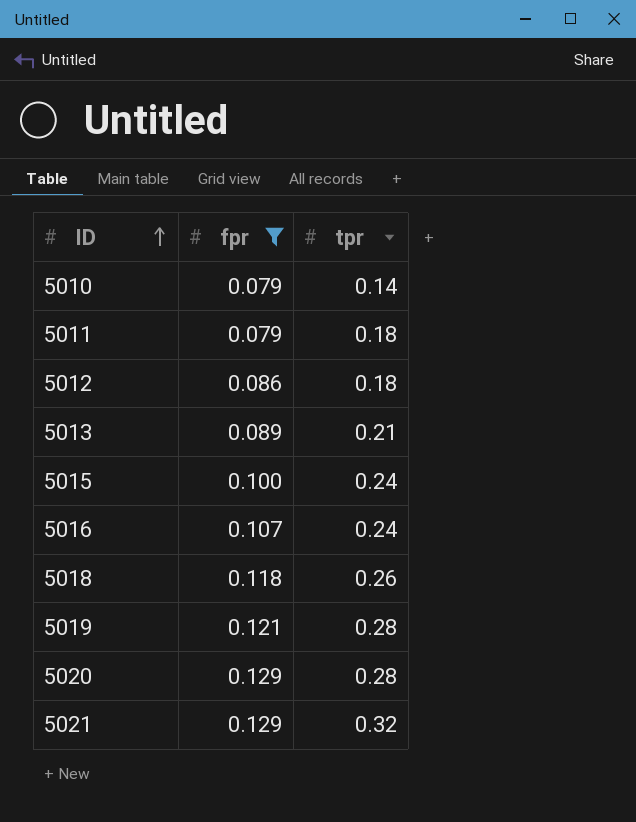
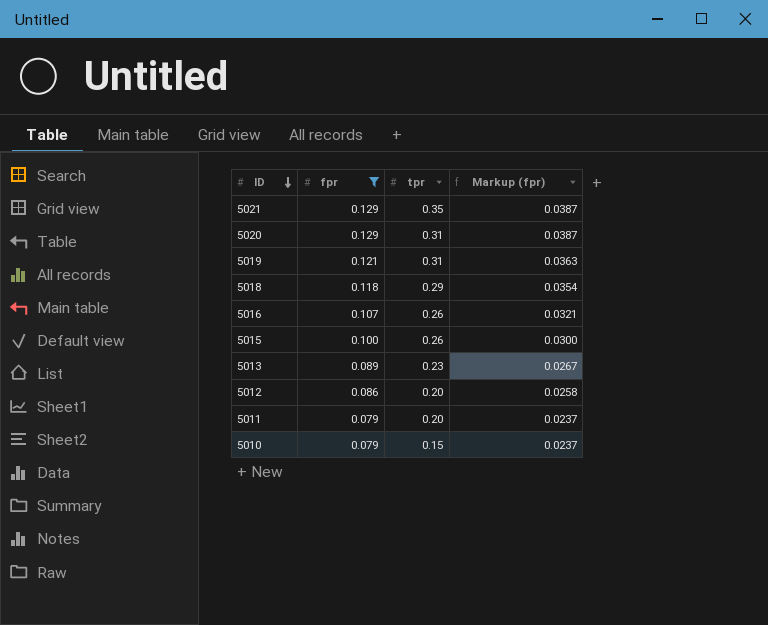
row order: ID ascending -> ID descending
column Markup (fpr) | formula: none -> [fpr] * 0.3
5021 | tpr: 0.32 -> 0.35
5020 | tpr: 0.28 -> 0.31
5019 | tpr: 0.28 -> 0.31
5018 | tpr: 0.26 -> 0.29
5016 | tpr: 0.24 -> 0.26
5015 | tpr: 0.24 -> 0.26
5013 | tpr: 0.21 -> 0.23
5012 | tpr: 0.18 -> 0.20
5011 | tpr: 0.18 -> 0.20
5010 | tpr: 0.14 -> 0.15

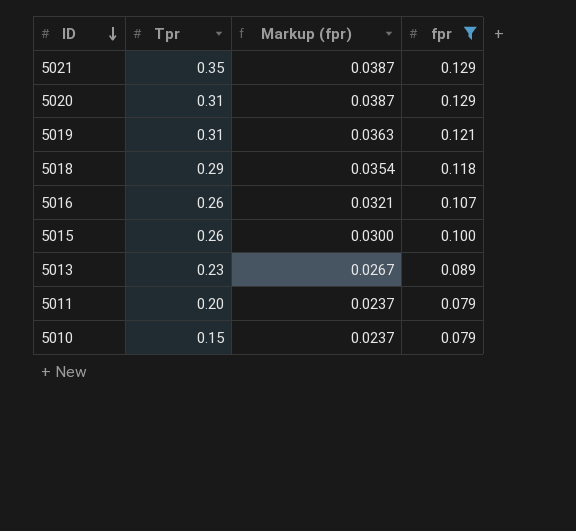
column name: tpr -> Tpr
column fpr | position: 2 -> 4
row 5012: 0.086 | 0.20 | 0.0258 -> none

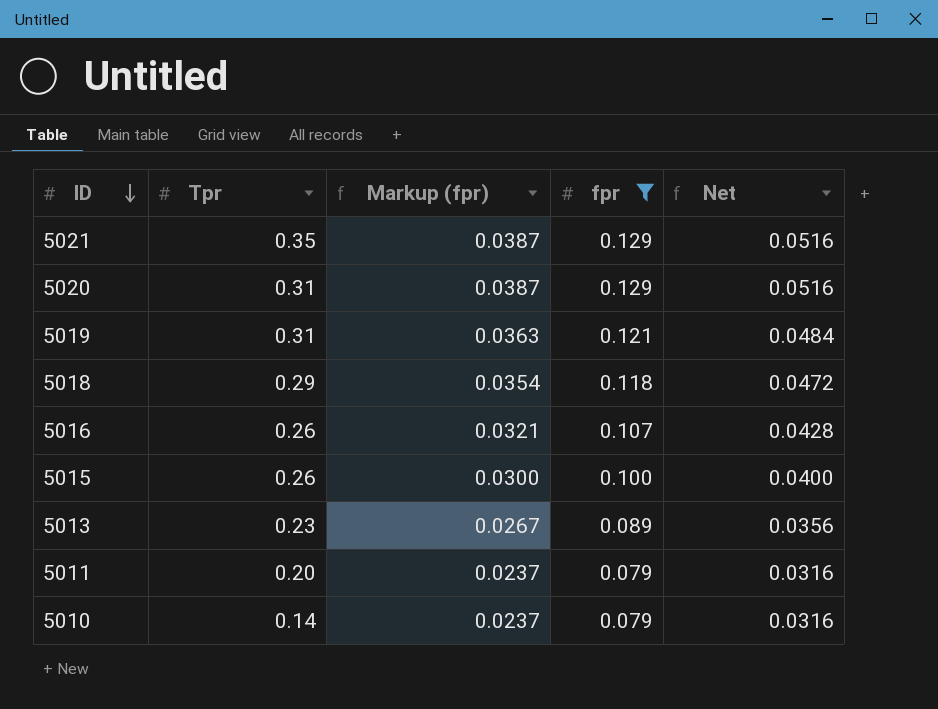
column Net | formula: none -> [fpr] * 0.4
5010 | Tpr: 0.15 -> 0.14

